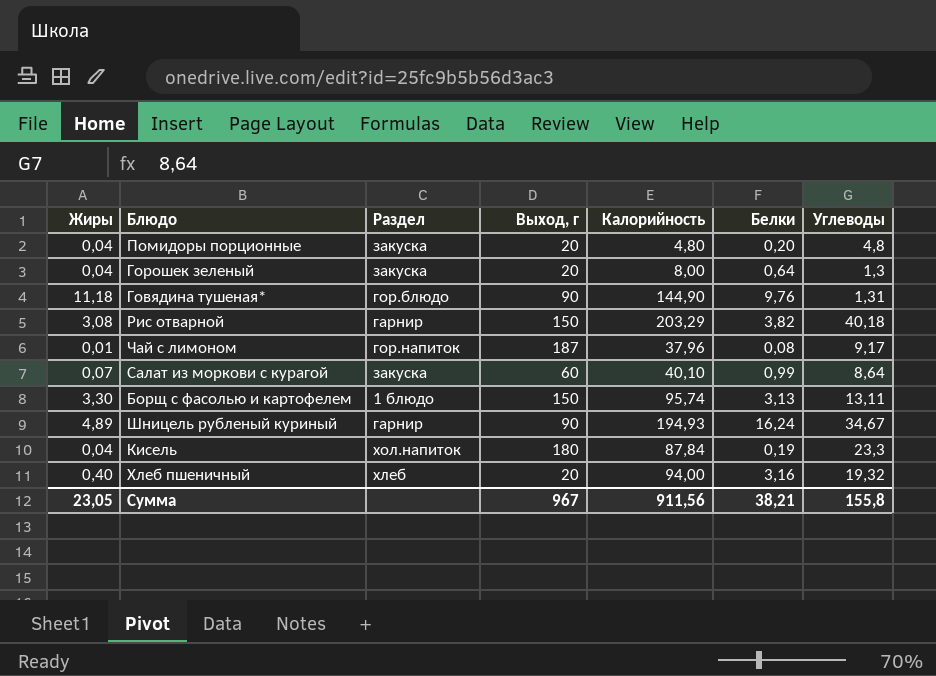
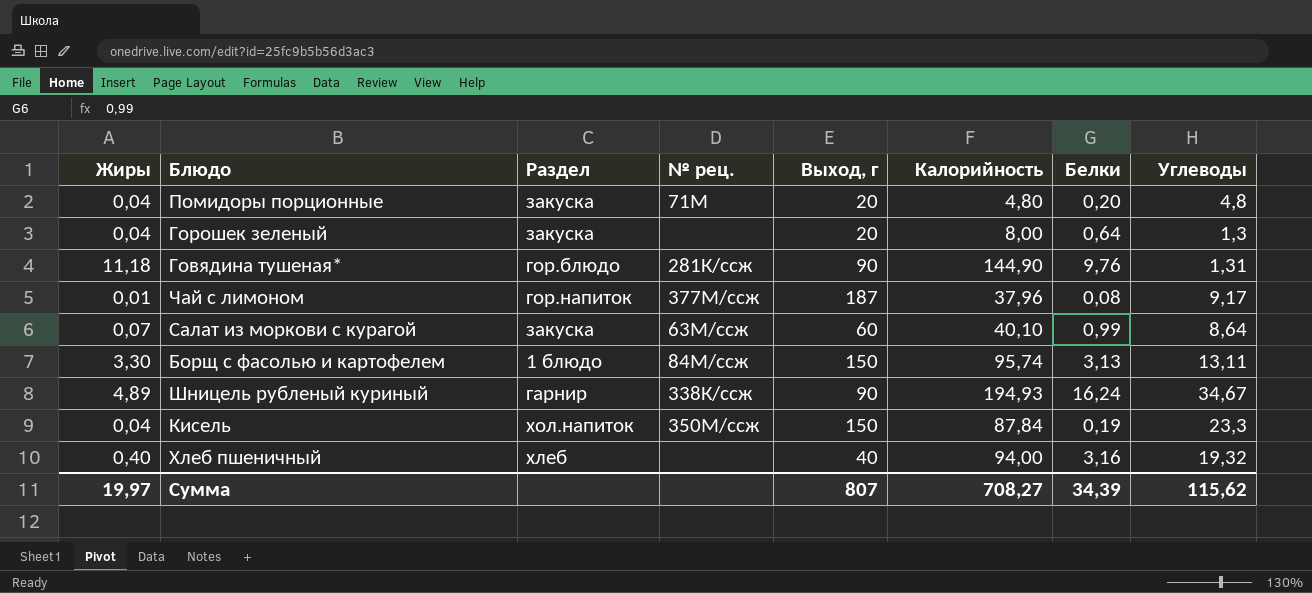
column № рец. | position: none -> 4
row Рис отварной: 3,08 | гарнир | 150 | 203,29 | 3,82 | 40,18 -> none
Кисель | Выход, г: 180 -> 150
Хлеб пшеничный | Выход, г: 20 -> 40
Сумма | Жиры: 23,05 -> 19,97
Сумма | Выход, г: 967 -> 807
Сумма | Калорийность: 911,56 -> 708,27
Сумма | Белки: 38,21 -> 34,39
Сумма | Углеводы: 155,8 -> 115,62

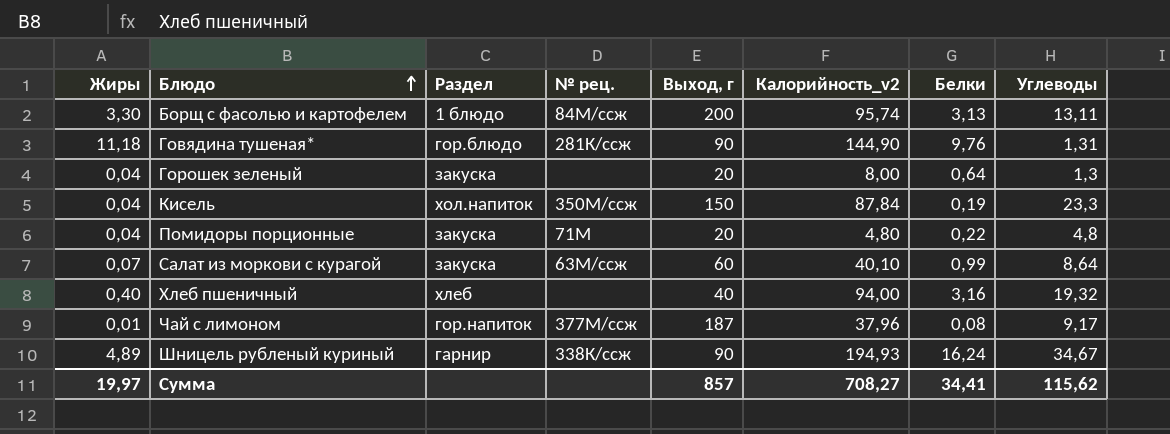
row order: none -> Блюдо ascending
column name: Калорийность -> Калорийность_v2
Борщ с фасолью и картофелем | Выход, г: 150 -> 200
Помидоры порционные | Белки: 0,20 -> 0,22
Сумма | Выход, г: 807 -> 857
Сумма | Белки: 34,39 -> 34,41

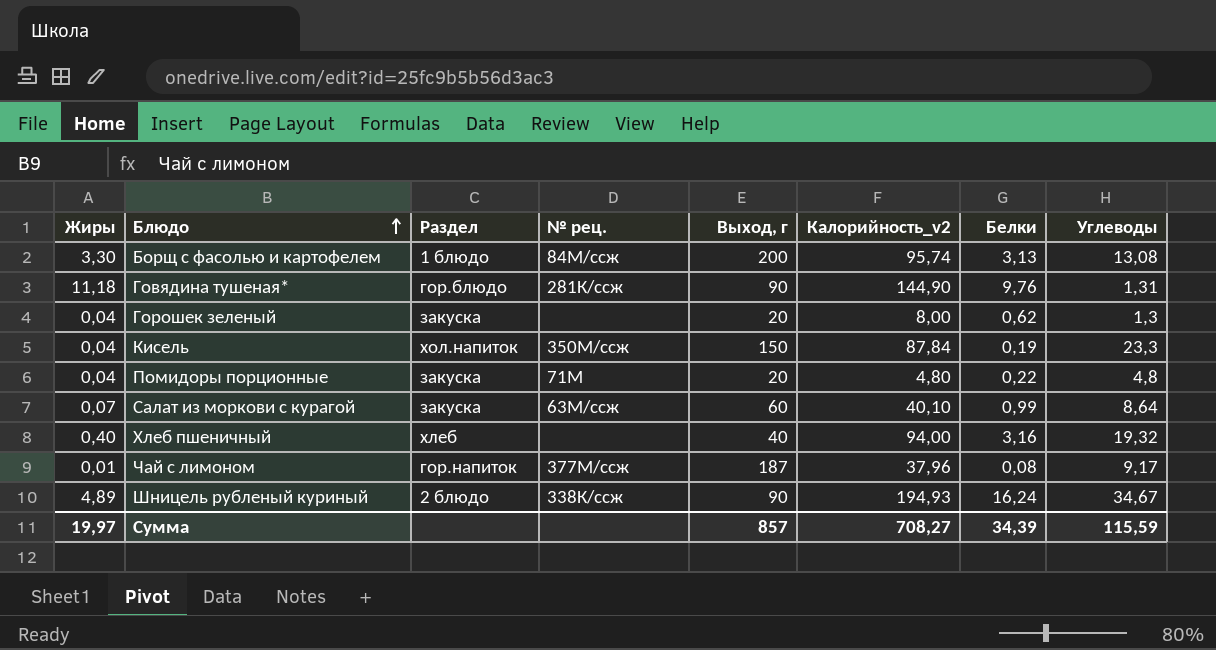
Борщ с фасолью и картофелем | Углеводы: 13,11 -> 13,08
Горошек зеленый | Белки: 0,64 -> 0,62
Шницель рубленый куриный | Раздел: гарнир -> 2 блюдо
Сумма | Белки: 34,41 -> 34,39
Сумма | Углеводы: 115,62 -> 115,59

